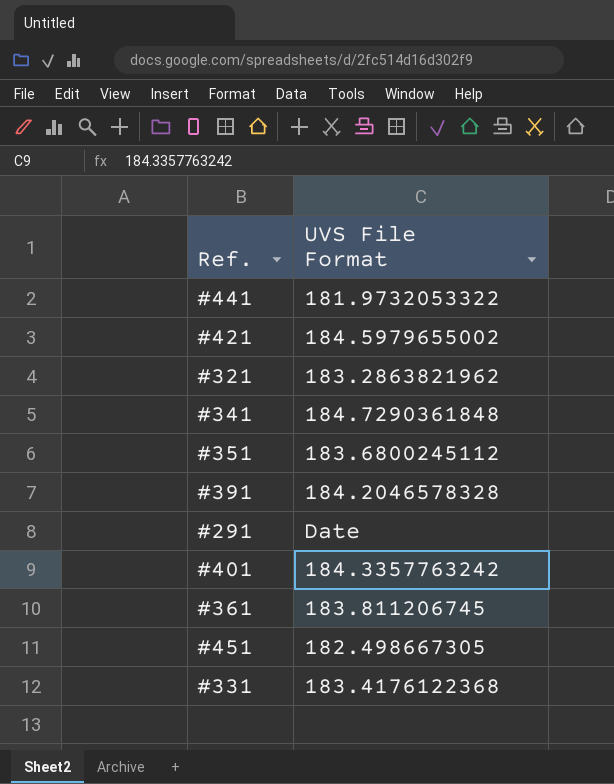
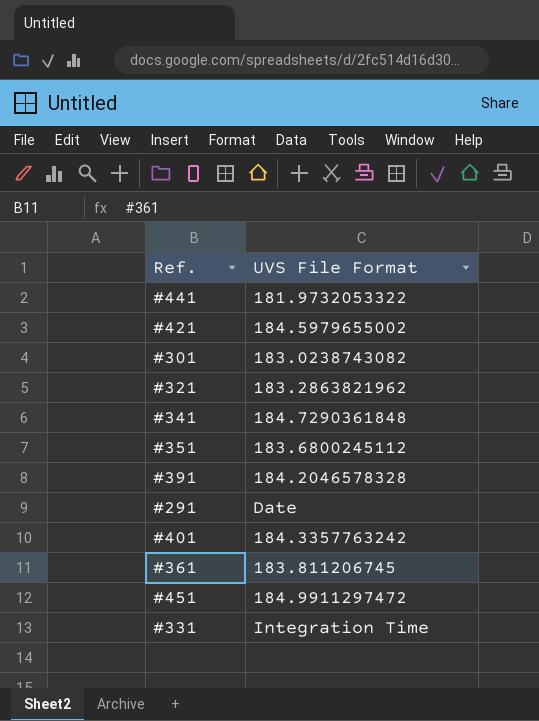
row #301: none -> 183.0238743082
#451 | UVS File Format: 182.498667305 -> 184.9911297472
#331 | UVS File Format: 183.4176122368 -> Integration Time

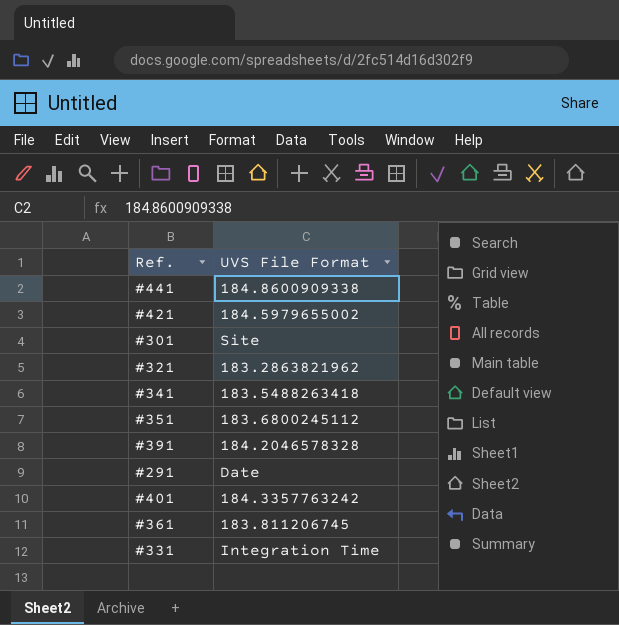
row #451: 184.9911297472 -> none
#441 | UVS File Format: 181.9732053322 -> 184.8600909338
#301 | UVS File Format: 183.0238743082 -> Site
#341 | UVS File Format: 184.7290361848 -> 183.5488263418

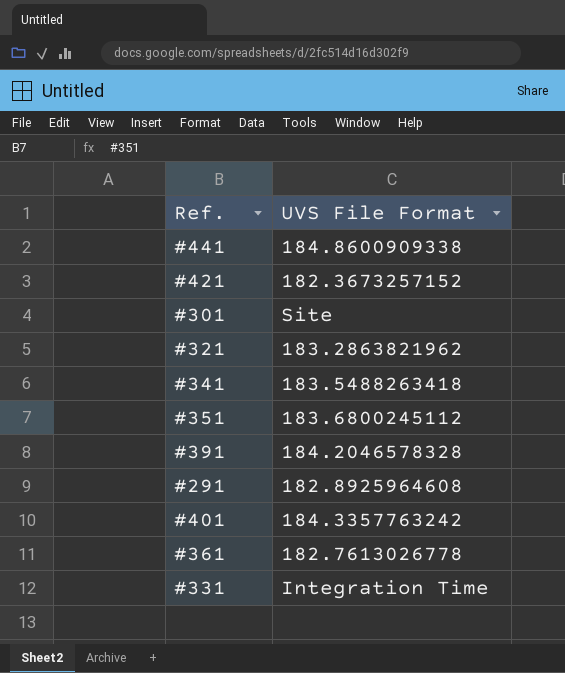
#421 | UVS File Format: 184.5979655002 -> 182.3673257152
#291 | UVS File Format: Date -> 182.8925964608
#361 | UVS File Format: 183.811206745 -> 182.7613026778

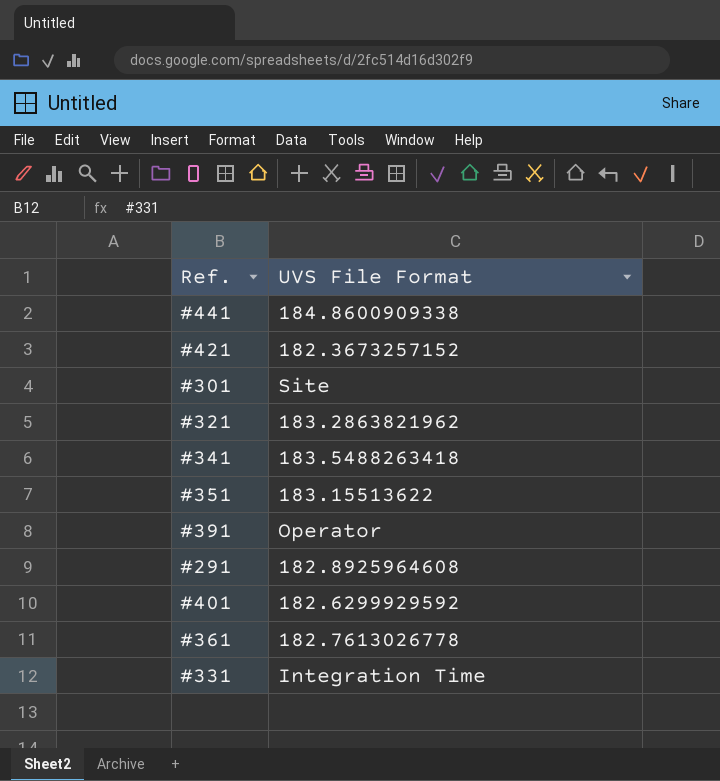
#351 | UVS File Format: 183.6800245112 -> 183.15513622
#391 | UVS File Format: 184.2046578328 -> Operator
#401 | UVS File Format: 184.3357763242 -> 182.6299929592

